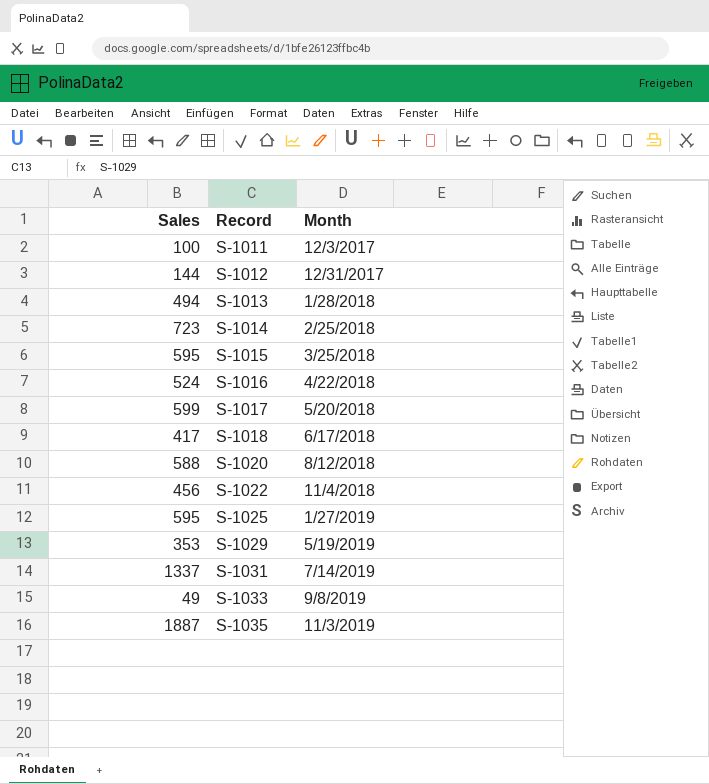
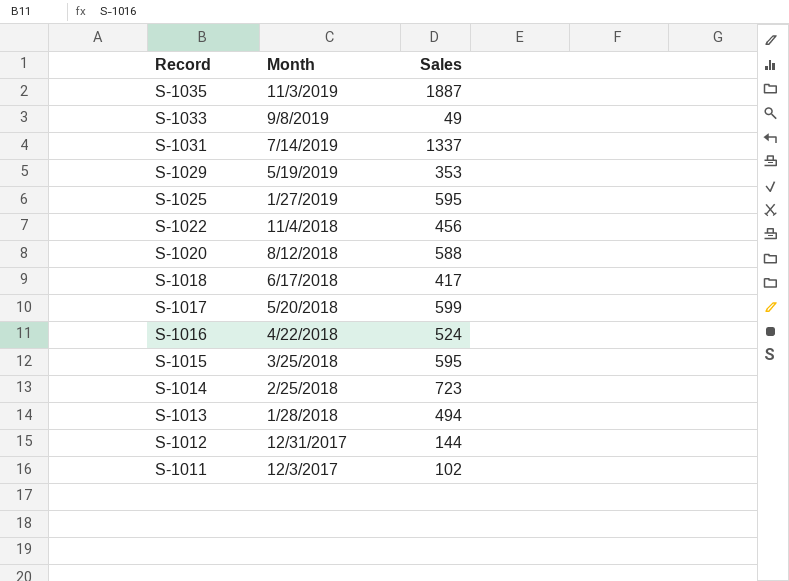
row order: Record ascending -> Record descending
column Sales | position: 1 -> 3
S-1011 | Sales: 100 -> 102

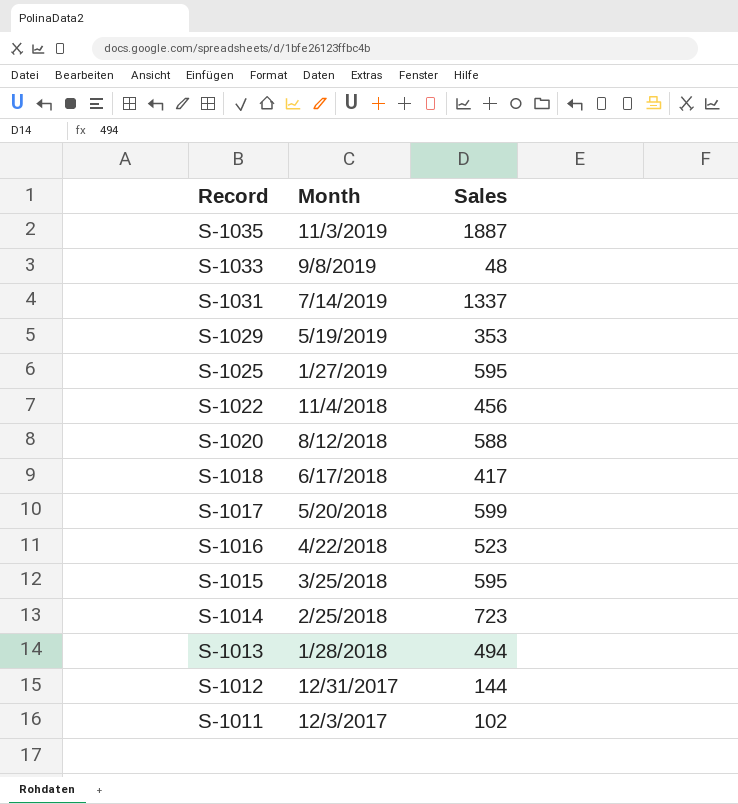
S-1033 | Sales: 49 -> 48
S-1016 | Sales: 524 -> 523

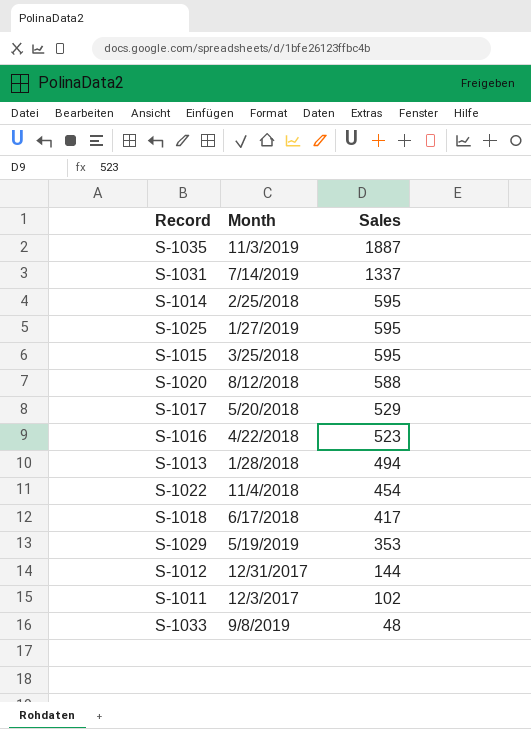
row order: Record descending -> Sales descending
S-1014 | Sales: 723 -> 595
S-1017 | Sales: 599 -> 529
S-1022 | Sales: 456 -> 454

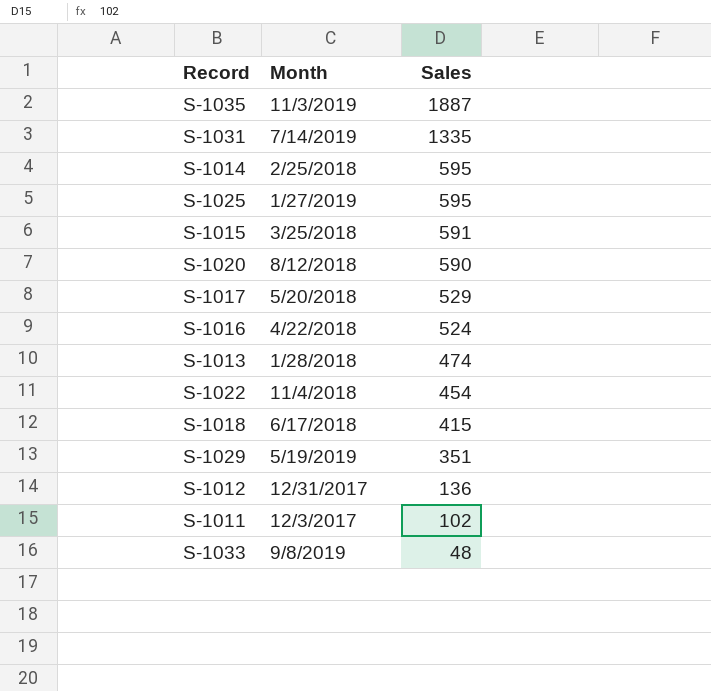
S-1031 | Sales: 1337 -> 1335
S-1015 | Sales: 595 -> 591
S-1020 | Sales: 588 -> 590
S-1016 | Sales: 523 -> 524
S-1013 | Sales: 494 -> 474
S-1018 | Sales: 417 -> 415
S-1029 | Sales: 353 -> 351
S-1012 | Sales: 144 -> 136

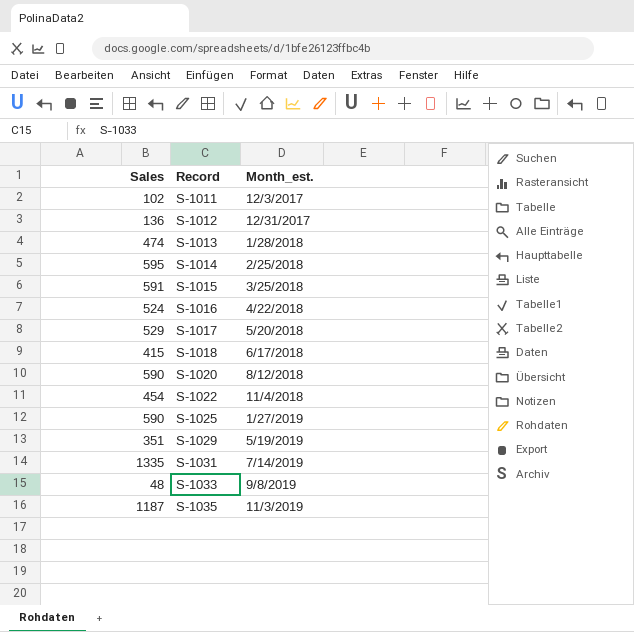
row order: Sales descending -> Record ascending
column Sales | position: 3 -> 1
column name: Month -> Month_est.
S-1025 | Sales: 595 -> 590
S-1035 | Sales: 1887 -> 1187

